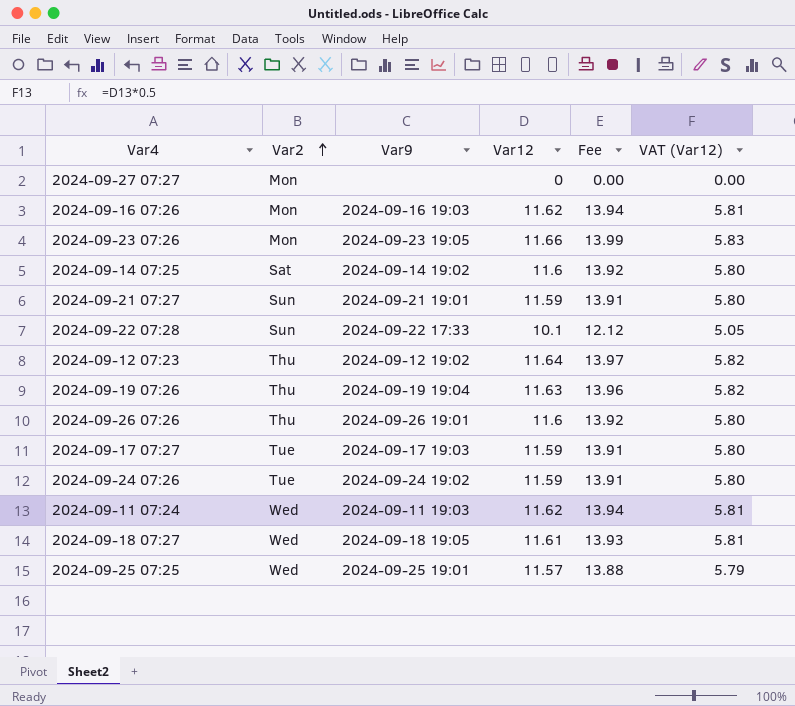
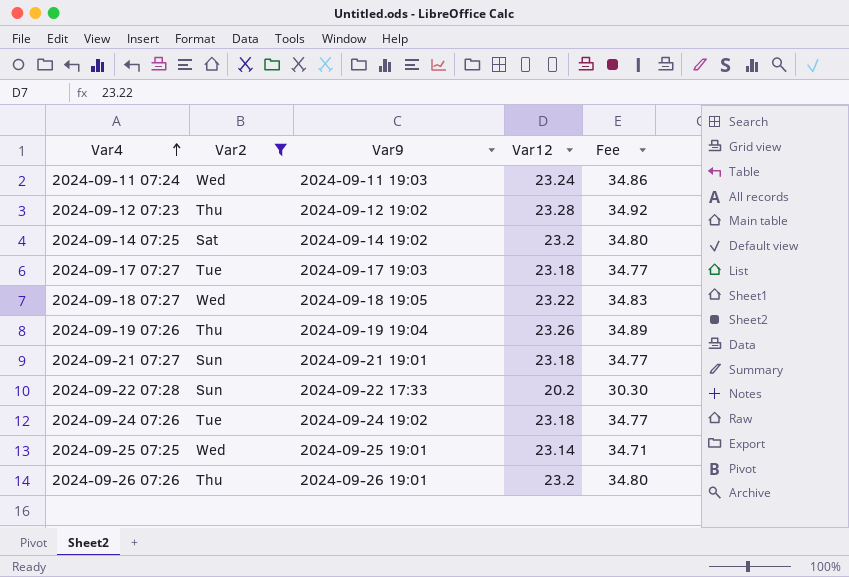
filter: none -> Var2 != Mon
row order: Var2 ascending -> Var4 ascending
column VAT (Var12) | formula: [Var12] * 0.5 -> none
column Fee | formula: [Var12] * 1.2 -> [Var12] * 1.5
2024-09-11 07:24 | Var12: 11.62 -> 23.24
2024-09-12 07:23 | Var12: 11.64 -> 23.28
2024-09-14 07:25 | Var12: 11.6 -> 23.2
2024-09-17 07:27 | Var12: 11.59 -> 23.18
2024-09-18 07:27 | Var12: 11.61 -> 23.22
2024-09-19 07:26 | Var12: 11.63 -> 23.26
2024-09-21 07:27 | Var12: 11.59 -> 23.18
2024-09-22 07:28 | Var12: 10.1 -> 20.2
2024-09-24 07:26 | Var12: 11.59 -> 23.18
2024-09-25 07:25 | Var12: 11.57 -> 23.14
2024-09-26 07:26 | Var12: 11.6 -> 23.2

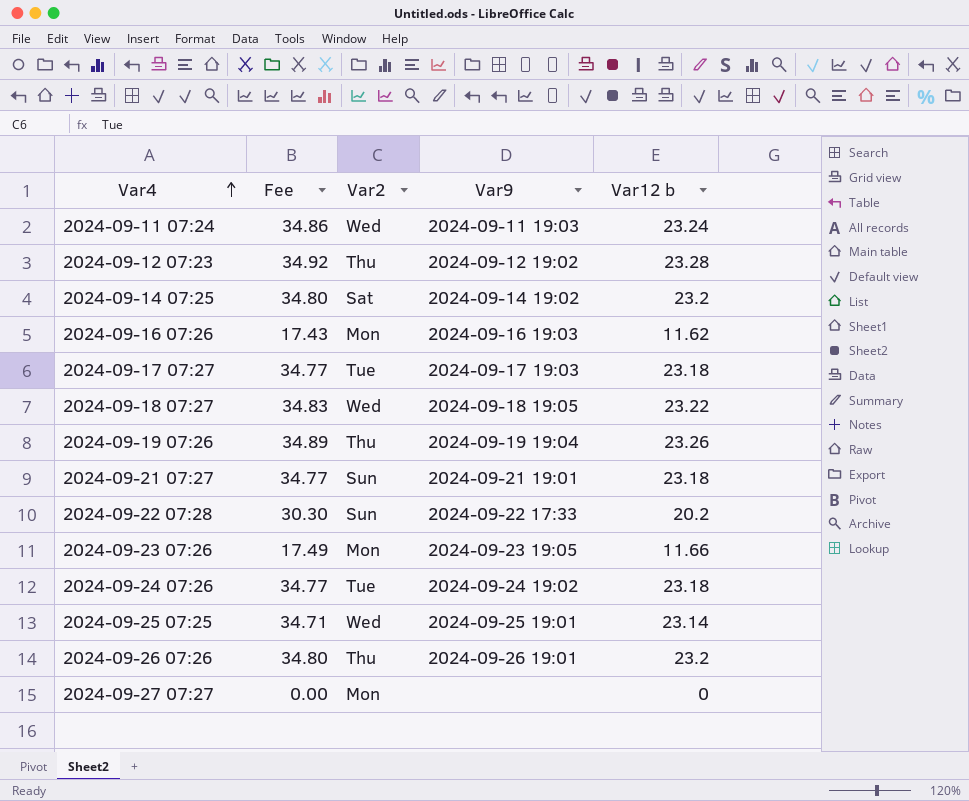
filter: Var2 != Mon -> none
column Fee | position: 5 -> 2
column name: Var12 -> Var12 b

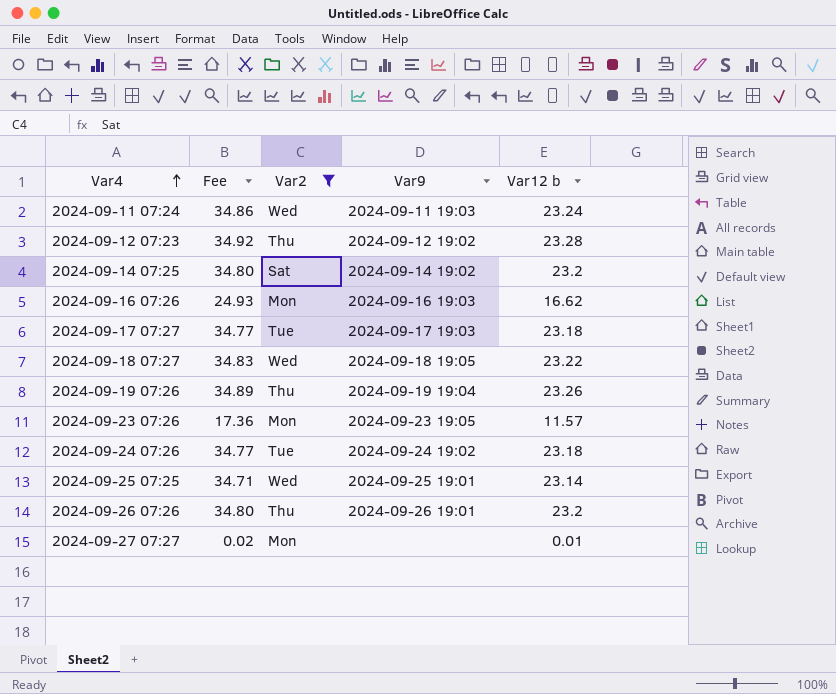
filter: none -> Var2 != Sun
2024-09-16 07:26 | Fee: 17.43 -> 24.93
2024-09-16 07:26 | Var12 b: 11.62 -> 16.62
2024-09-23 07:26 | Fee: 17.49 -> 17.36
2024-09-23 07:26 | Var12 b: 11.66 -> 11.57
2024-09-27 07:27 | Fee: 0.00 -> 0.02
2024-09-27 07:27 | Var12 b: 0 -> 0.01

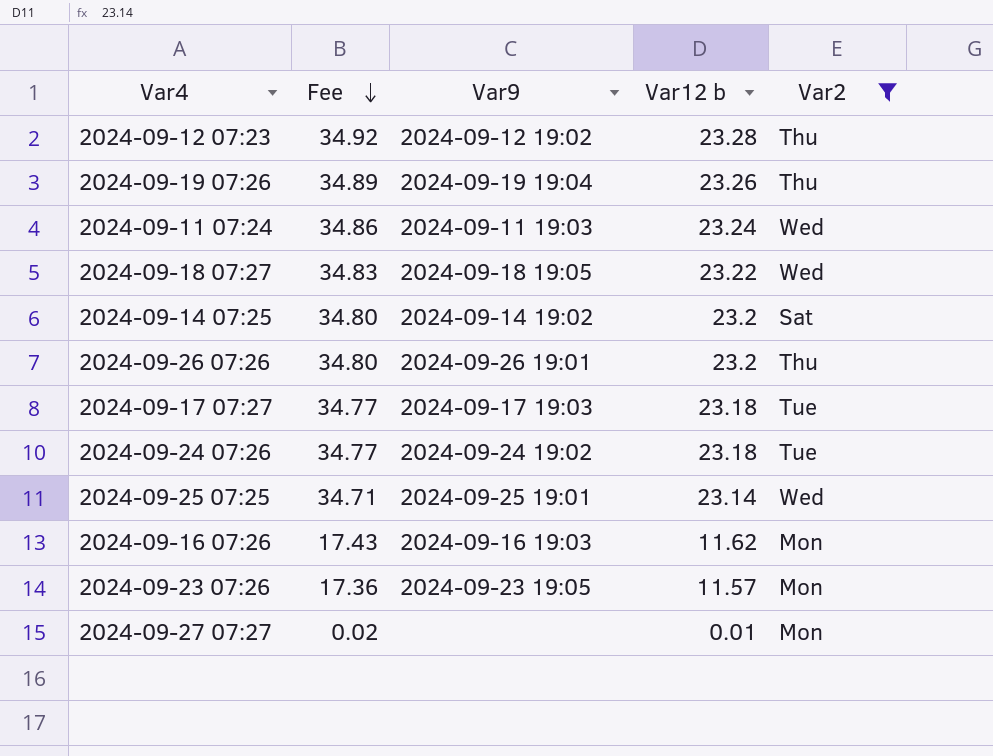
row order: Var4 ascending -> Fee descending
column Var2 | position: 3 -> 5
2024-09-16 07:26 | Fee: 24.93 -> 17.43
2024-09-16 07:26 | Var12 b: 16.62 -> 11.62

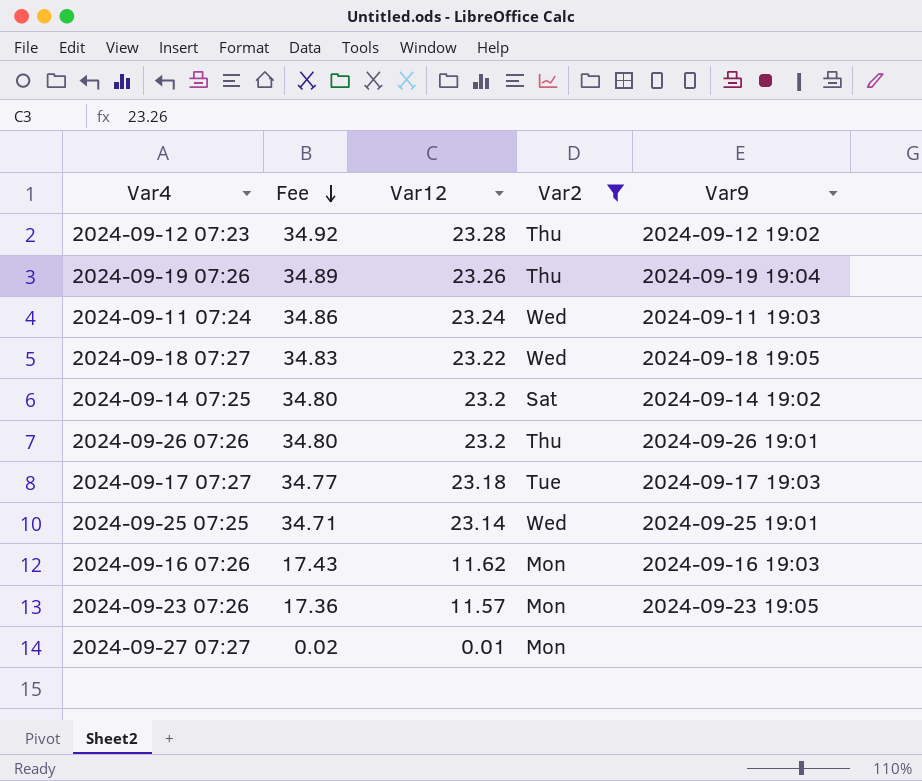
column name: Var12 b -> Var12
column Var9 | position: 3 -> 5
row 2024-09-24 07:26: 34.77 | 2024-09-24 19:02 | 23.18 | Tue -> none

